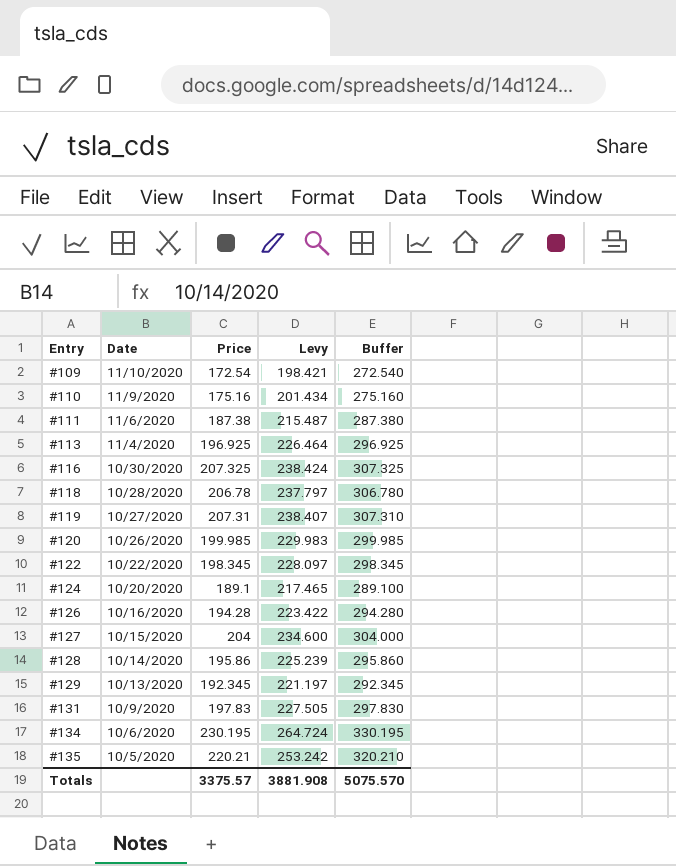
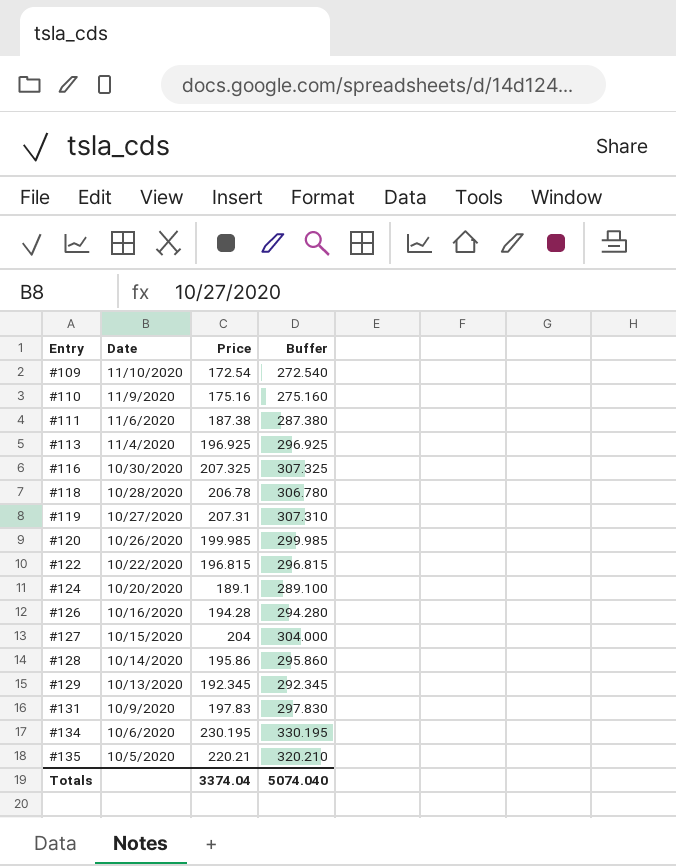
column Levy | formula: [Price] * 1.15 -> none
#122 | Price: 198.345 -> 196.815
#122 | Buffer: 298.345 -> 296.815
Totals | Price: 3375.57 -> 3374.04
Totals | Buffer: 5075.570 -> 5074.040

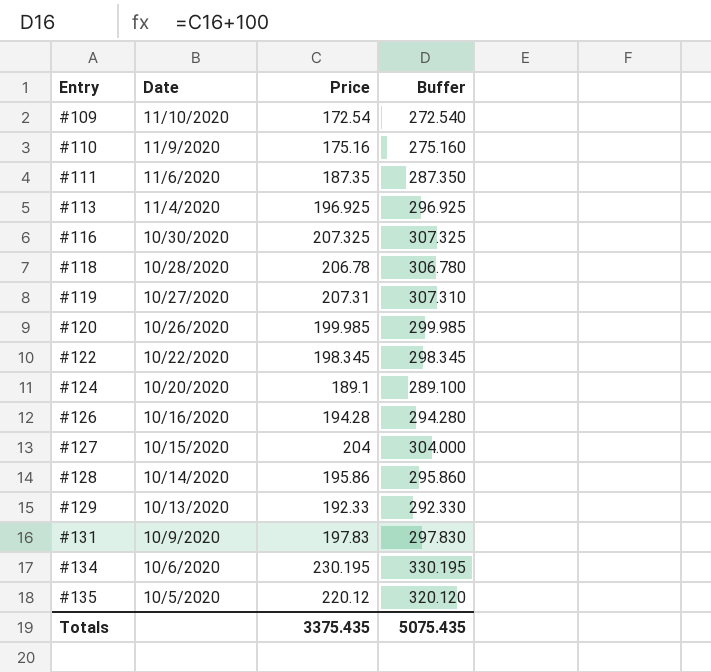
#111 | Price: 187.38 -> 187.35
#111 | Buffer: 287.380 -> 287.350
#122 | Price: 196.815 -> 198.345
#122 | Buffer: 296.815 -> 298.345
#129 | Price: 192.345 -> 192.33
#129 | Buffer: 292.345 -> 292.330
#135 | Price: 220.21 -> 220.12
#135 | Buffer: 320.210 -> 320.120
Totals | Price: 3374.04 -> 3375.435
Totals | Buffer: 5074.040 -> 5075.435

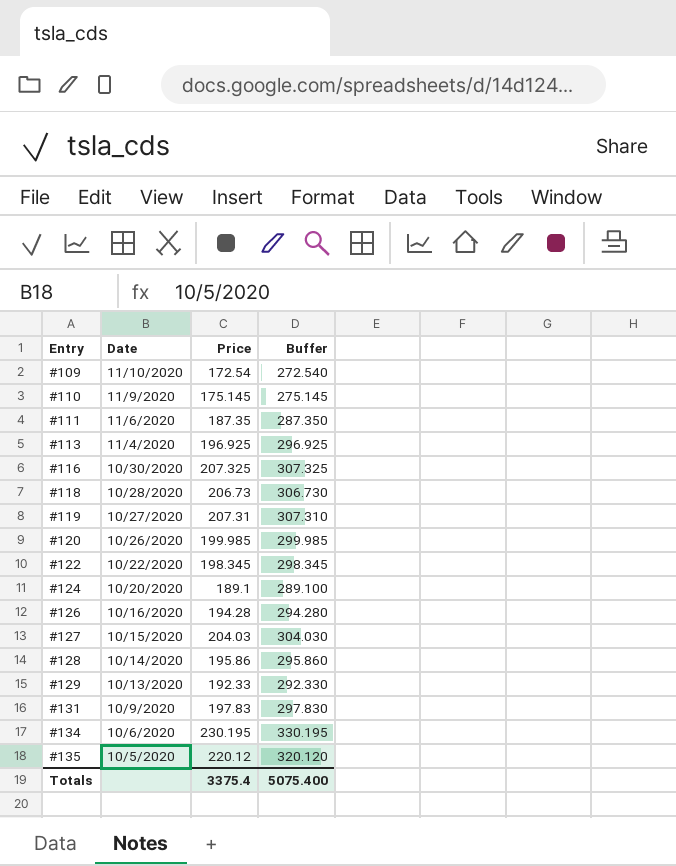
#110 | Price: 175.16 -> 175.145
#110 | Buffer: 275.160 -> 275.145
#118 | Price: 206.78 -> 206.73
#118 | Buffer: 306.780 -> 306.730
#127 | Price: 204 -> 204.03
#127 | Buffer: 304.000 -> 304.030
Totals | Price: 3375.435 -> 3375.4
Totals | Buffer: 5075.435 -> 5075.400

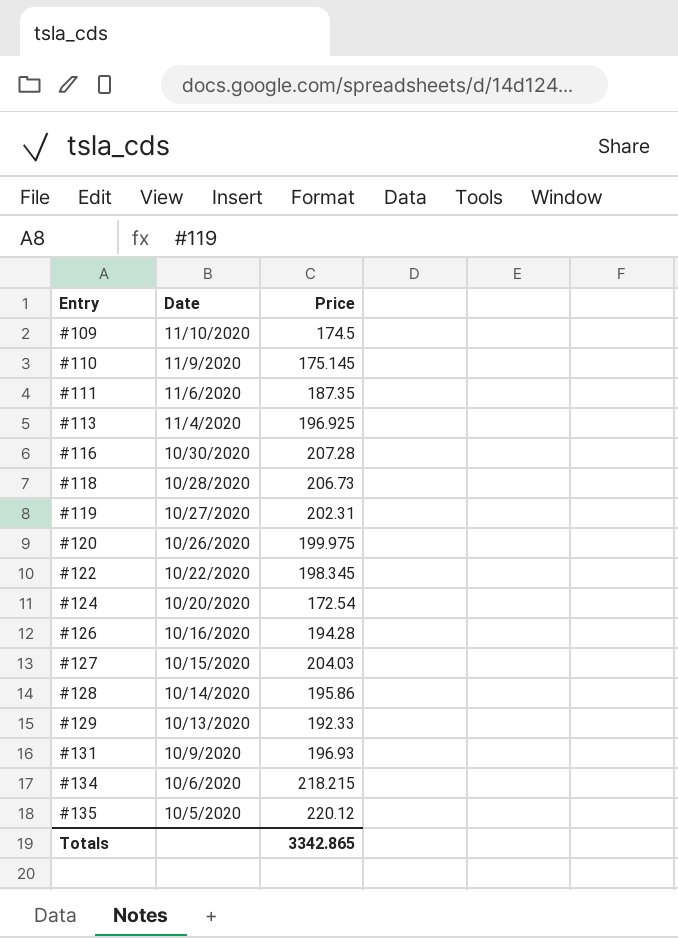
column Buffer | formula: [Price] + 100 -> none
#109 | Price: 172.54 -> 174.5
#116 | Price: 207.325 -> 207.28
#119 | Price: 207.31 -> 202.31
#120 | Price: 199.985 -> 199.975
#124 | Price: 189.1 -> 172.54
#131 | Price: 197.83 -> 196.93
#134 | Price: 230.195 -> 218.215
Totals | Price: 3375.4 -> 3342.865

